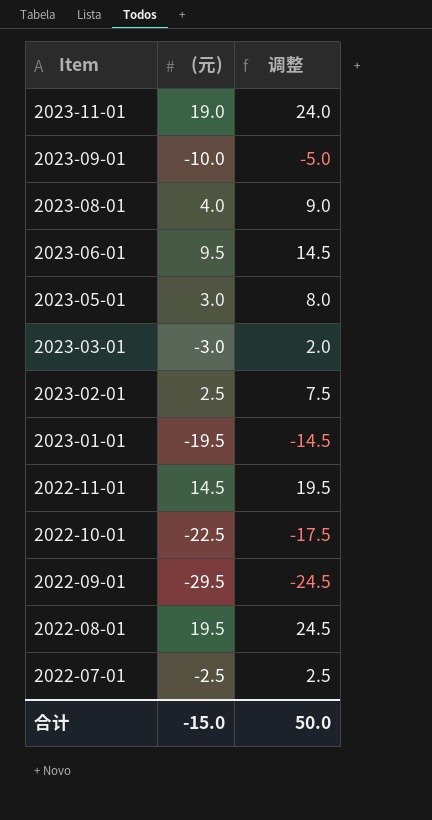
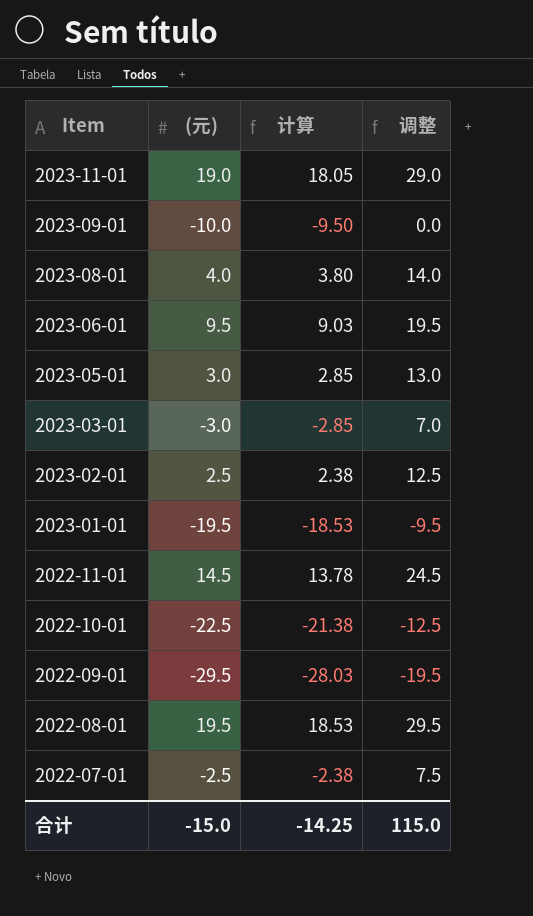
column 计算 | formula: none -> [(元)] * 0.95
column 调整 | formula: [(元)] + 5 -> [(元)] + 10
合计 | 调整: 50.0 -> 115.0

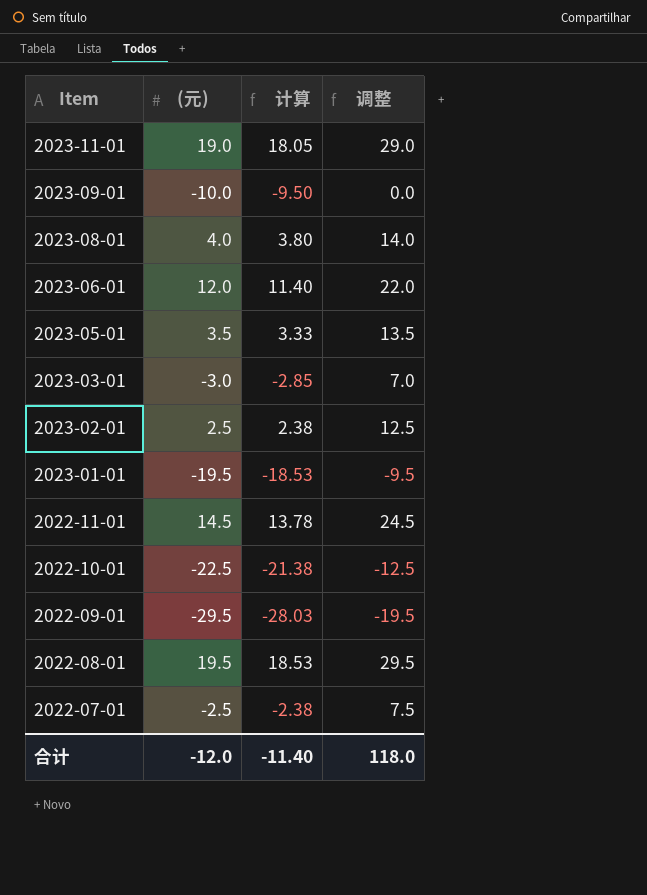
2023-06-01 | (元): 9.5 -> 12.0
2023-06-01 | 计算: 9.03 -> 11.40
2023-06-01 | 调整: 19.5 -> 22.0
2023-05-01 | (元): 3.0 -> 3.5
2023-05-01 | 计算: 2.85 -> 3.33
2023-05-01 | 调整: 13.0 -> 13.5
合计 | (元): -15.0 -> -12.0
合计 | 计算: -14.25 -> -11.40
合计 | 调整: 115.0 -> 118.0

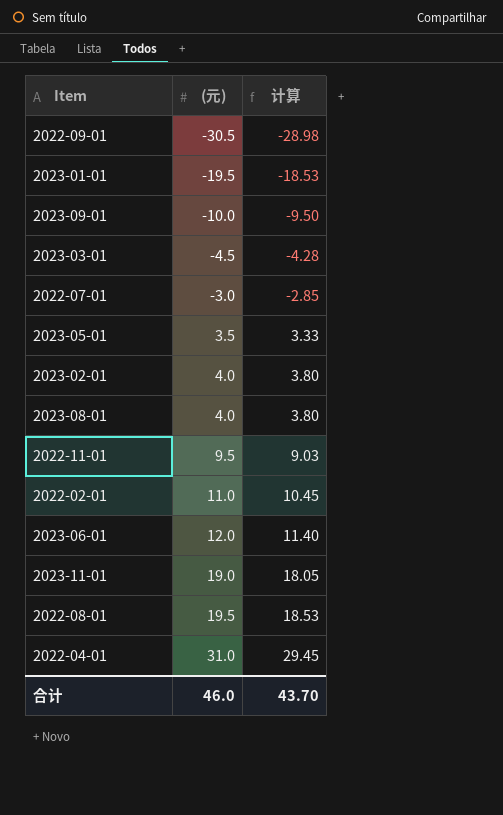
row order: Item descending -> (元) ascending
column 调整 | formula: [(元)] + 10 -> none
row 2022-10-01: -22.5 | -21.38 | -12.5 -> none
2022-09-01 | (元): -29.5 -> -30.5
2022-09-01 | 计算: -28.03 -> -28.98
2023-03-01 | (元): -3.0 -> -4.5
2023-03-01 | 计算: -2.85 -> -4.28
2022-07-01 | (元): -2.5 -> -3.0
2022-07-01 | 计算: -2.38 -> -2.85
2023-02-01 | (元): 2.5 -> 4.0
2023-02-01 | 计算: 2.38 -> 3.80
2022-11-01 | (元): 14.5 -> 9.5
2022-11-01 | 计算: 13.78 -> 9.03
row 2022-02-01: none -> 11.0 | 10.45
row 2022-04-01: none -> 31.0 | 29.45
合计 | (元): -12.0 -> 46.0
合计 | 计算: -11.40 -> 43.70

